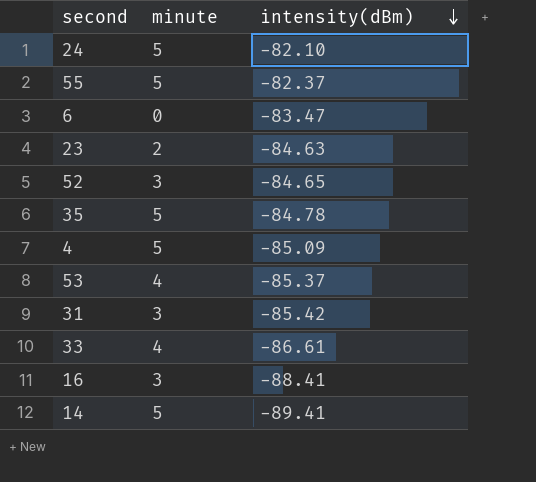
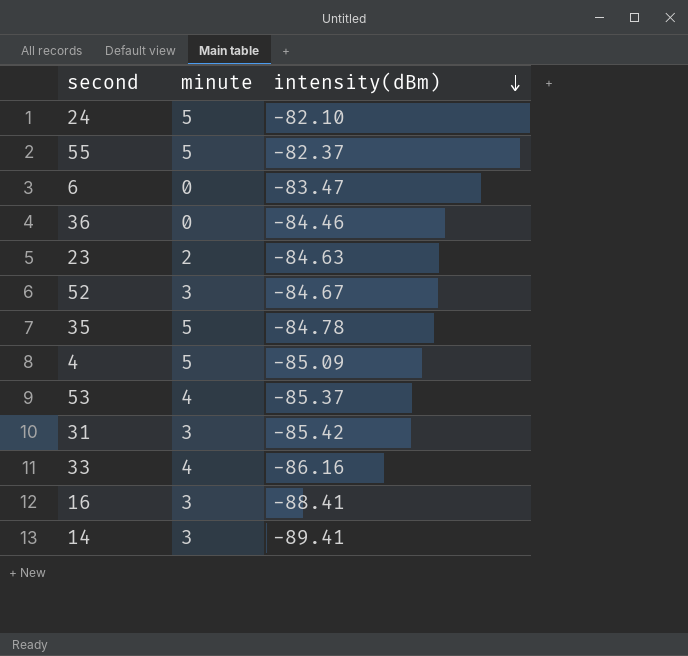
row 36: none -> 0 | -84.46
52 | intensity(dBm): -84.65 -> -84.67
33 | intensity(dBm): -86.61 -> -86.16
14 | minute: 5 -> 3

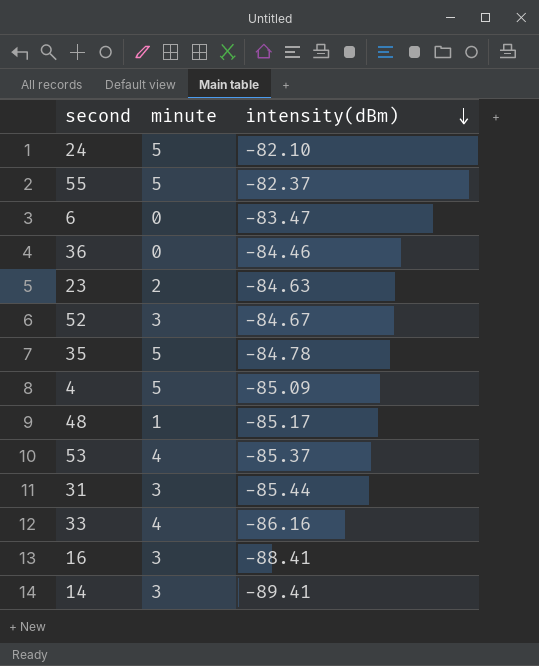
row 48: none -> 1 | -85.17
31 | intensity(dBm): -85.42 -> -85.44

